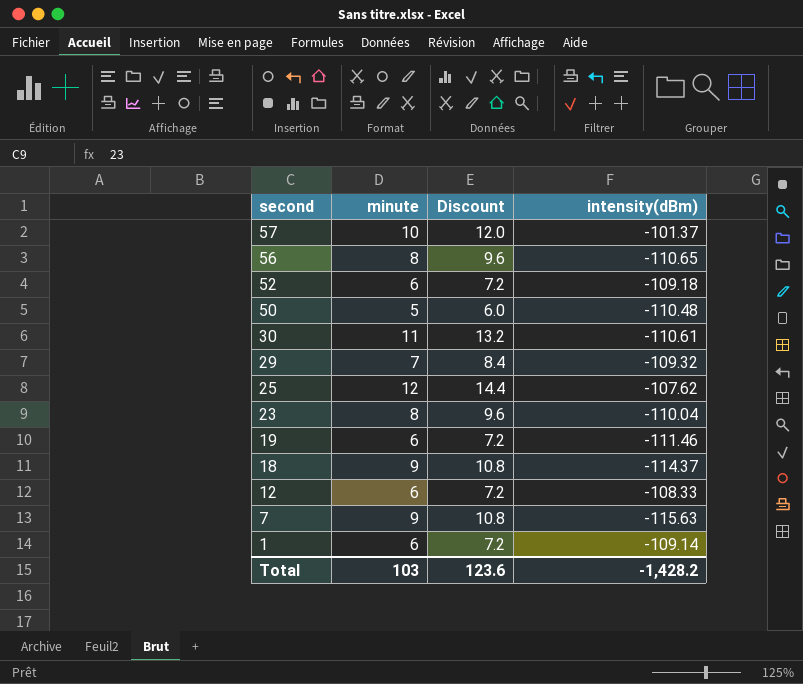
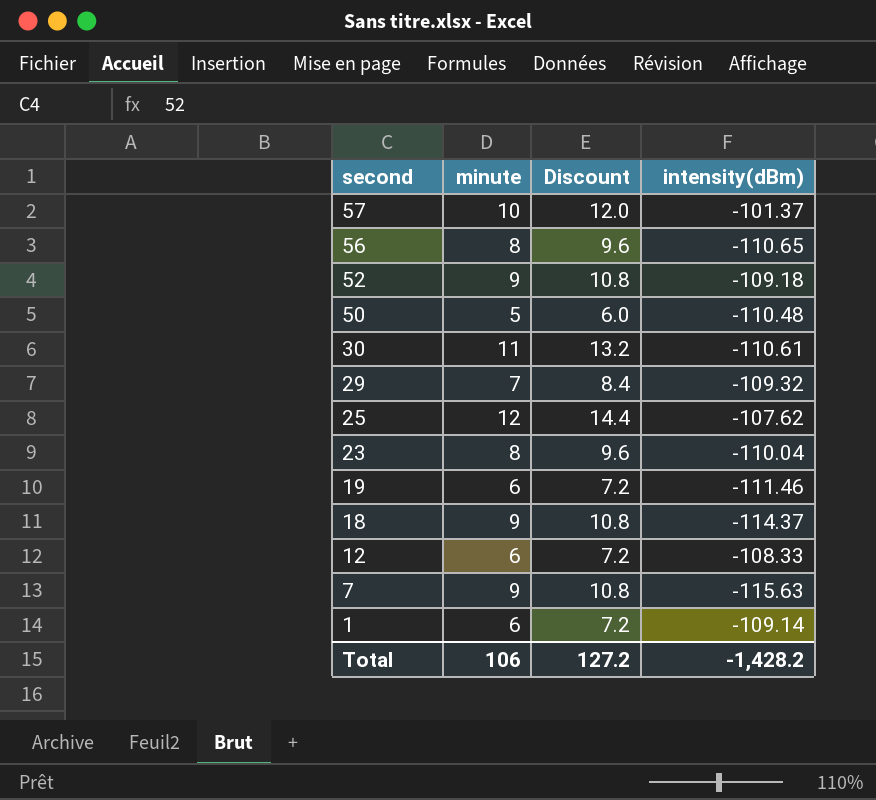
52 | minute: 6 -> 9
52 | Discount: 7.2 -> 10.8
Total | minute: 103 -> 106
Total | Discount: 123.6 -> 127.2

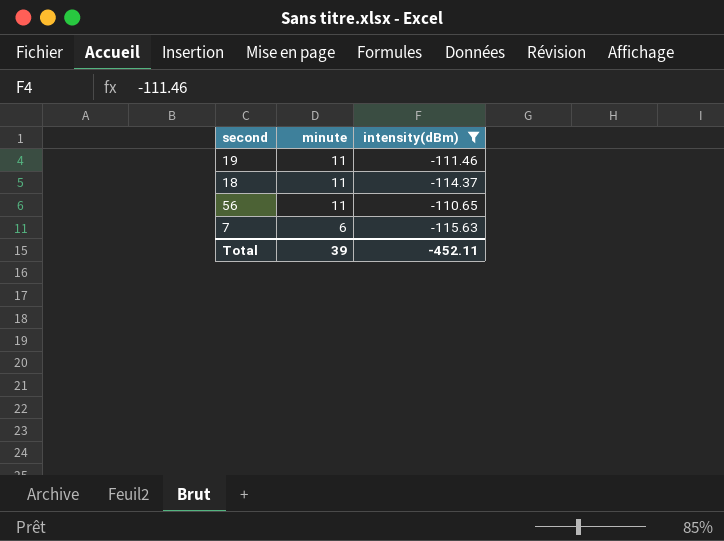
filter: none -> intensity(dBm) <= -110.65
row order: second descending -> minute descending
column Discount | formula: [minute] * 1.2 -> none
19 | minute: 6 -> 11
18 | minute: 9 -> 11
56 | minute: 8 -> 11
7 | minute: 9 -> 6
Total | minute: 106 -> 39
Total | intensity(dBm): -1,428.2 -> -452.11

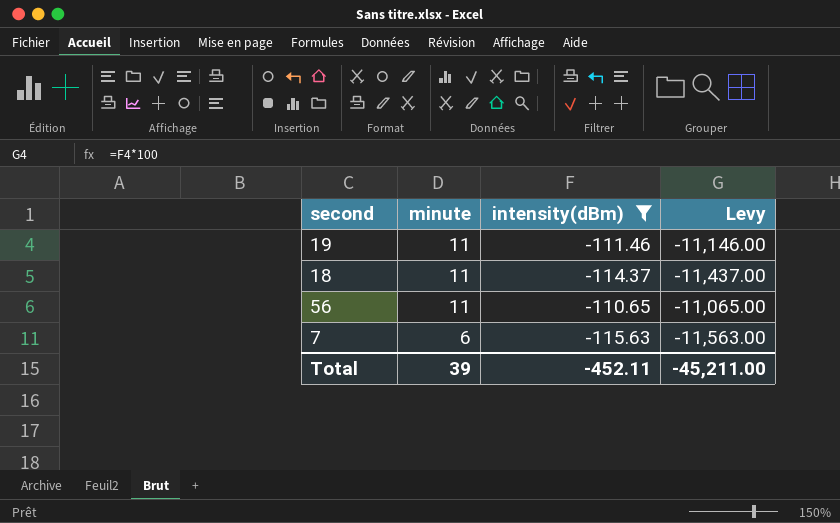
column Levy | formula: none -> [intensity(dBm)] * 100

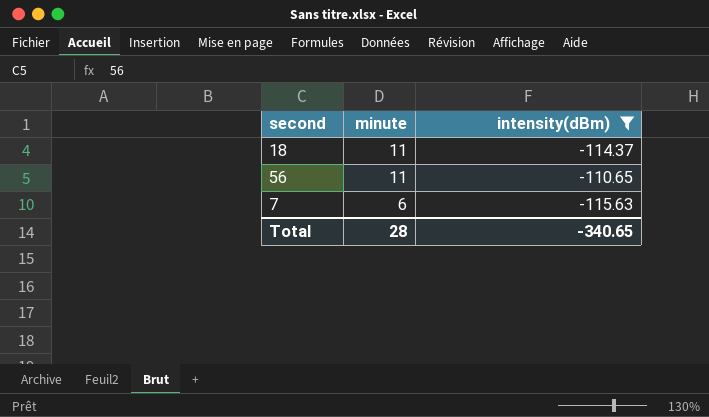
column Levy | formula: [intensity(dBm)] * 100 -> none
row 19: 11 | -111.46 | -11,146.00 -> none
Total | minute: 39 -> 28
Total | intensity(dBm): -452.11 -> -340.65

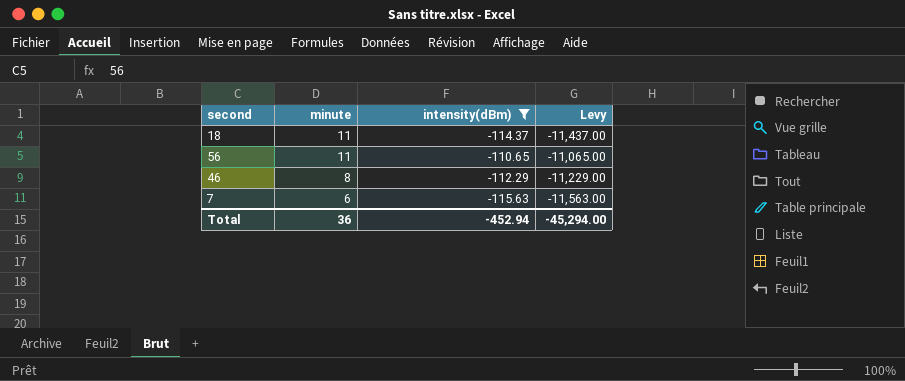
column Levy | formula: none -> [intensity(dBm)] * 100
row 46: none -> 8 | -112.29 | -11,229.00
Total | minute: 28 -> 36
Total | intensity(dBm): -340.65 -> -452.94

